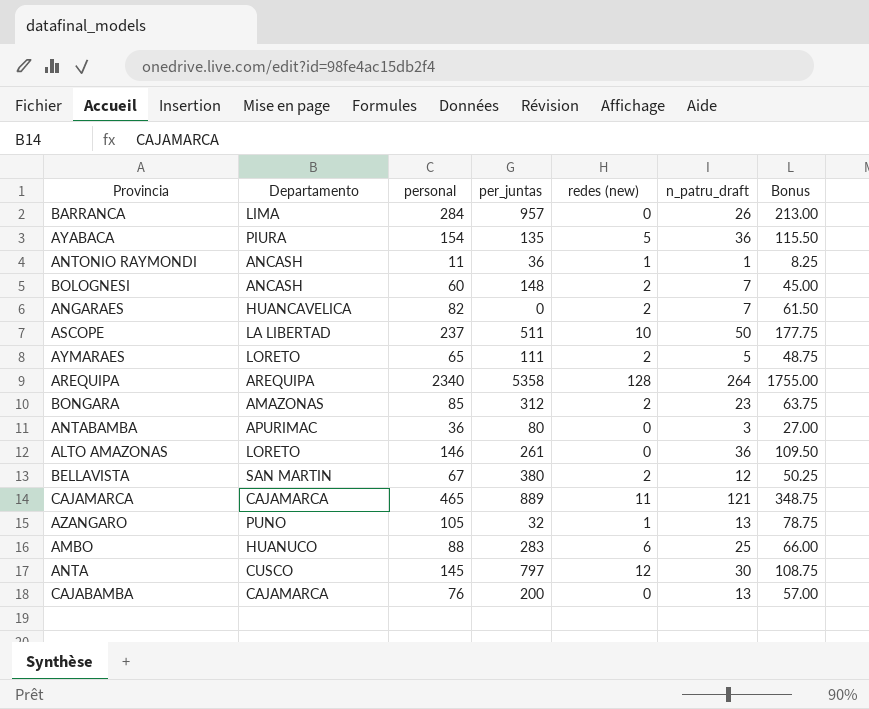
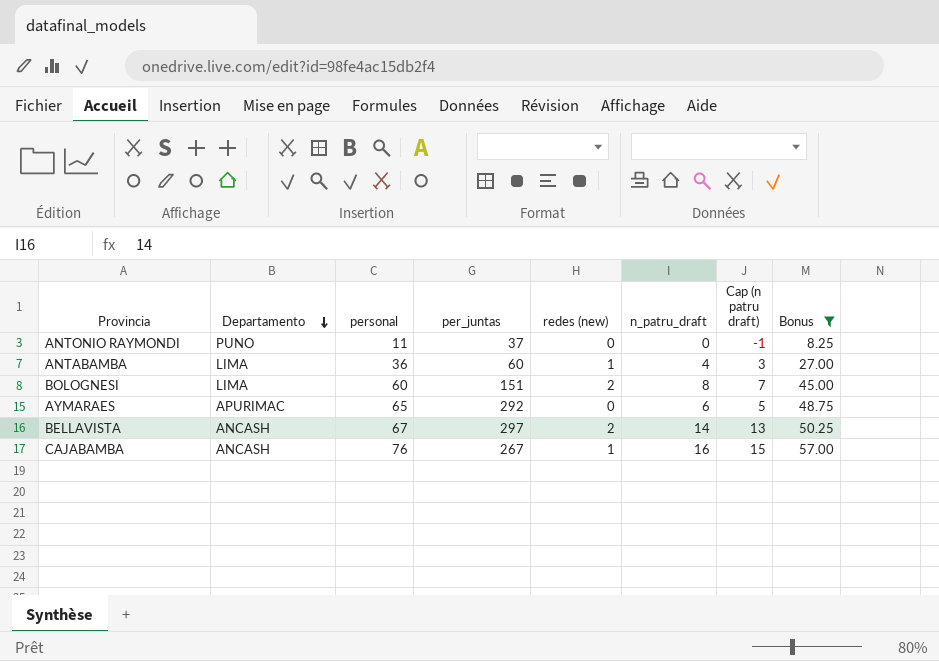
filter: none -> Bonus <= 57.00
row order: none -> Departamento descending
column Cap (n patru draft) | formula: none -> [n_patru_draft] - 1
ANTONIO RAYMONDI | Departamento: ANCASH -> PUNO
ANTONIO RAYMONDI | per_juntas: 36 -> 37
ANTONIO RAYMONDI | redes (new): 1 -> 0
ANTONIO RAYMONDI | n_patru_draft: 1 -> 0
ANTABAMBA | Departamento: APURIMAC -> LIMA
ANTABAMBA | per_juntas: 80 -> 60
ANTABAMBA | redes (new): 0 -> 1
ANTABAMBA | n_patru_draft: 3 -> 4
BOLOGNESI | Departamento: ANCASH -> LIMA
BOLOGNESI | per_juntas: 148 -> 151
BOLOGNESI | n_patru_draft: 7 -> 8
AYMARAES | Departamento: LORETO -> APURIMAC
AYMARAES | per_juntas: 111 -> 292
AYMARAES | redes (new): 2 -> 0
AYMARAES | n_patru_draft: 5 -> 6
BELLAVISTA | Departamento: SAN MARTIN -> ANCASH
BELLAVISTA | per_juntas: 380 -> 297
BELLAVISTA | n_patru_draft: 12 -> 14
CAJABAMBA | Departamento: CAJAMARCA -> ANCASH
CAJABAMBA | per_juntas: 200 -> 267
CAJABAMBA | redes (new): 0 -> 1
CAJABAMBA | n_patru_draft: 13 -> 16

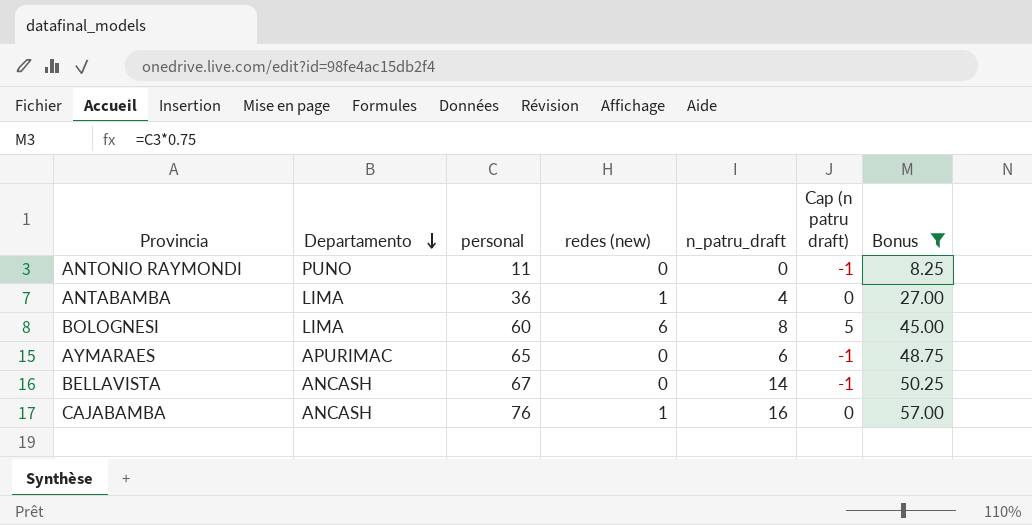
column per_juntas | position: 4 -> none
column Cap (n patru draft) | formula: [n_patru_draft] - 1 -> [redes (new)] - 1
BOLOGNESI | redes (new): 2 -> 6
BELLAVISTA | redes (new): 2 -> 0

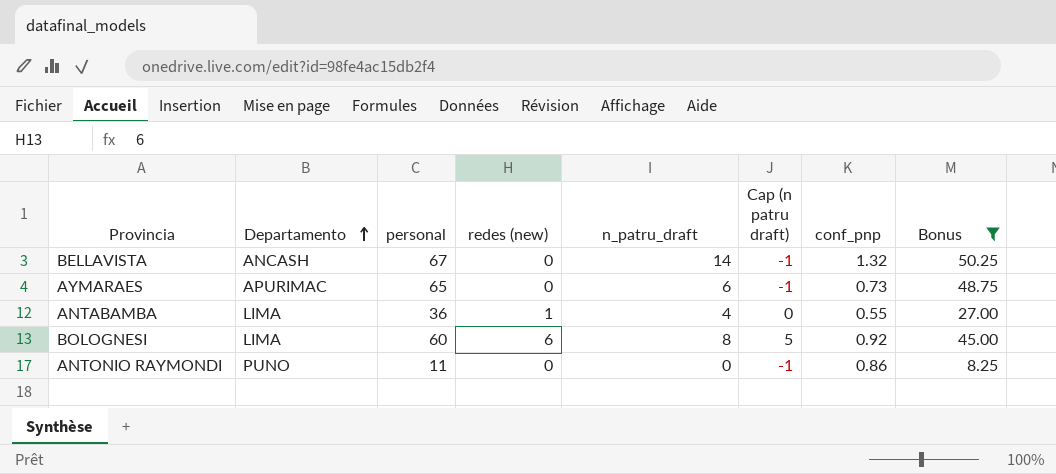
row order: Departamento descending -> Departamento ascending
column conf_pnp | position: none -> 7
row CAJABAMBA: ANCASH | 76 | 1 | 16 | 0 | 57.00 -> none

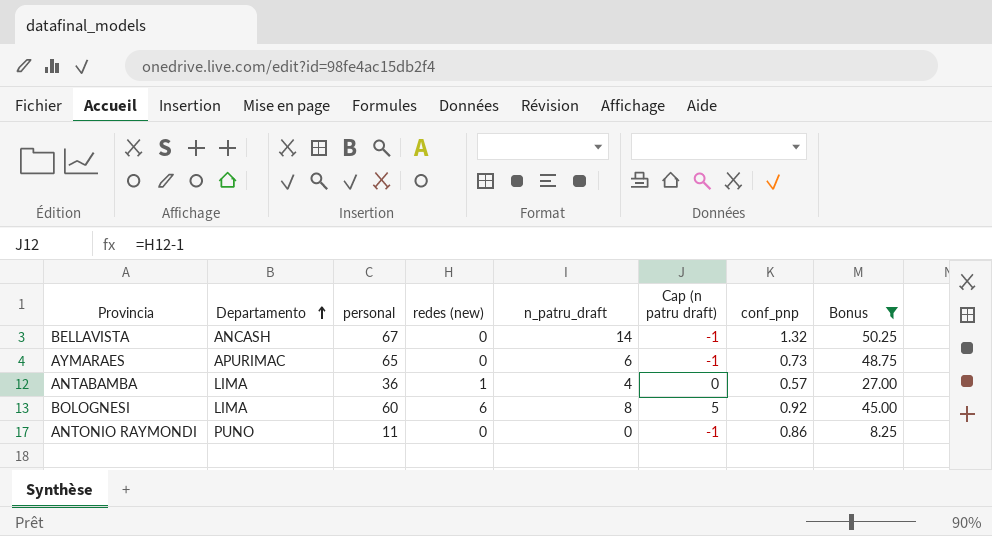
ANTABAMBA | conf_pnp: 0.55 -> 0.57

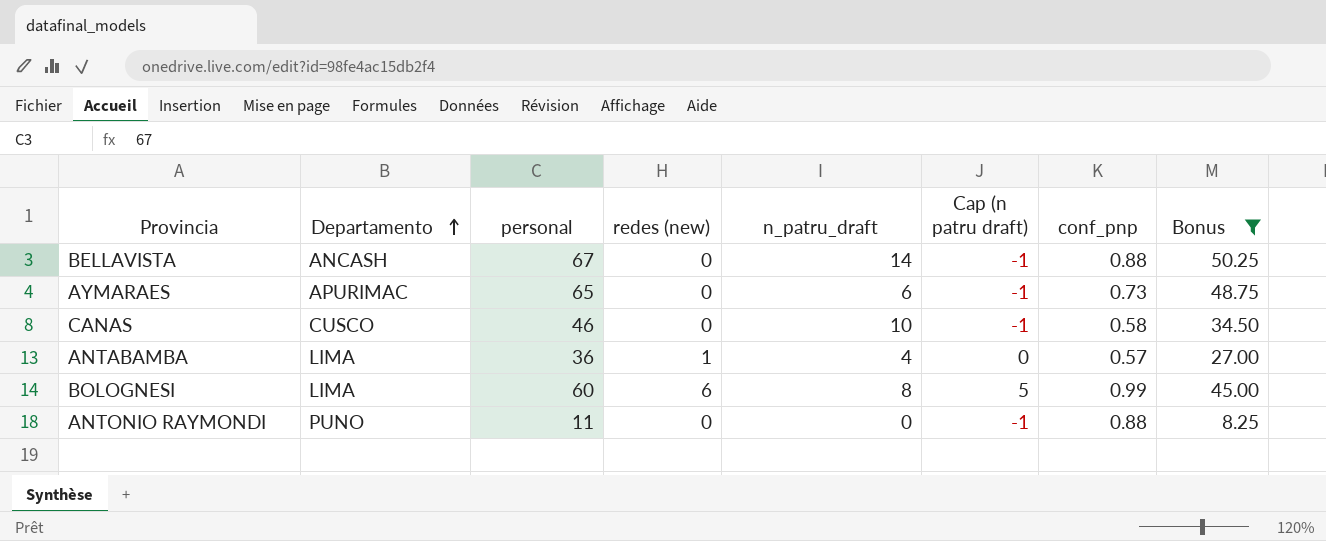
BELLAVISTA | conf_pnp: 1.32 -> 0.88
row CANAS: none -> CUSCO | 46 | 0 | 10 | -1 | 0.58 | 34.50
BOLOGNESI | conf_pnp: 0.92 -> 0.99
ANTONIO RAYMONDI | conf_pnp: 0.86 -> 0.88

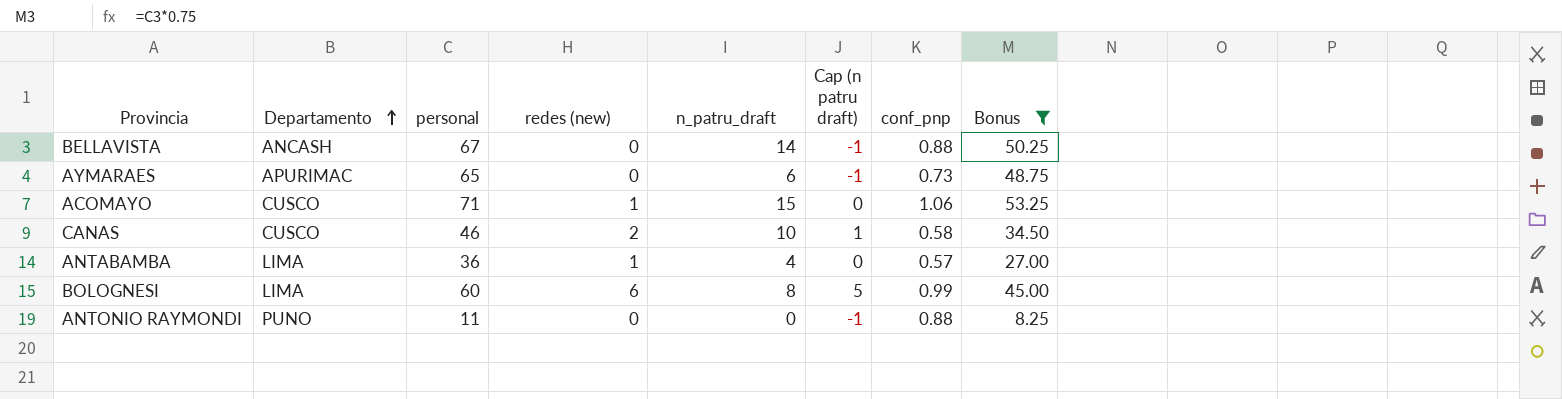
row ACOMAYO: none -> CUSCO | 71 | 1 | 15 | 0 | 1.06 | 53.25
CANAS | redes (new): 0 -> 2
CANAS | Cap (n patru draft): -1 -> 1

